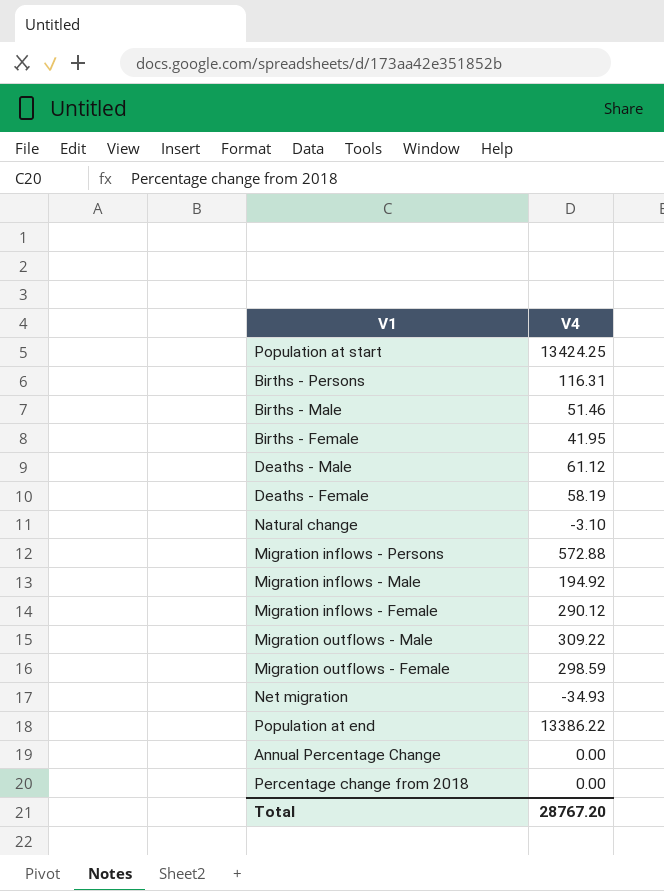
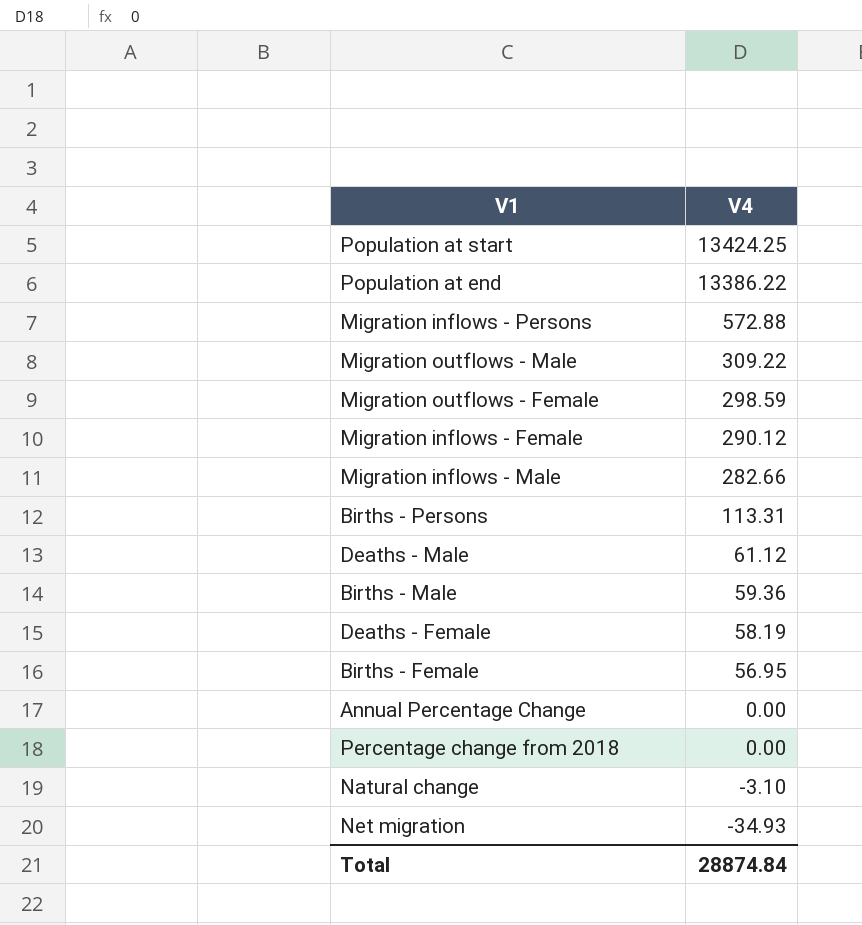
row order: none -> V4 descending
Migration inflows - Male | V4: 194.92 -> 282.66
Births - Persons | V4: 116.31 -> 113.31
Births - Male | V4: 51.46 -> 59.36
Births - Female | V4: 41.95 -> 56.95
Total | V4: 28767.20 -> 28874.84

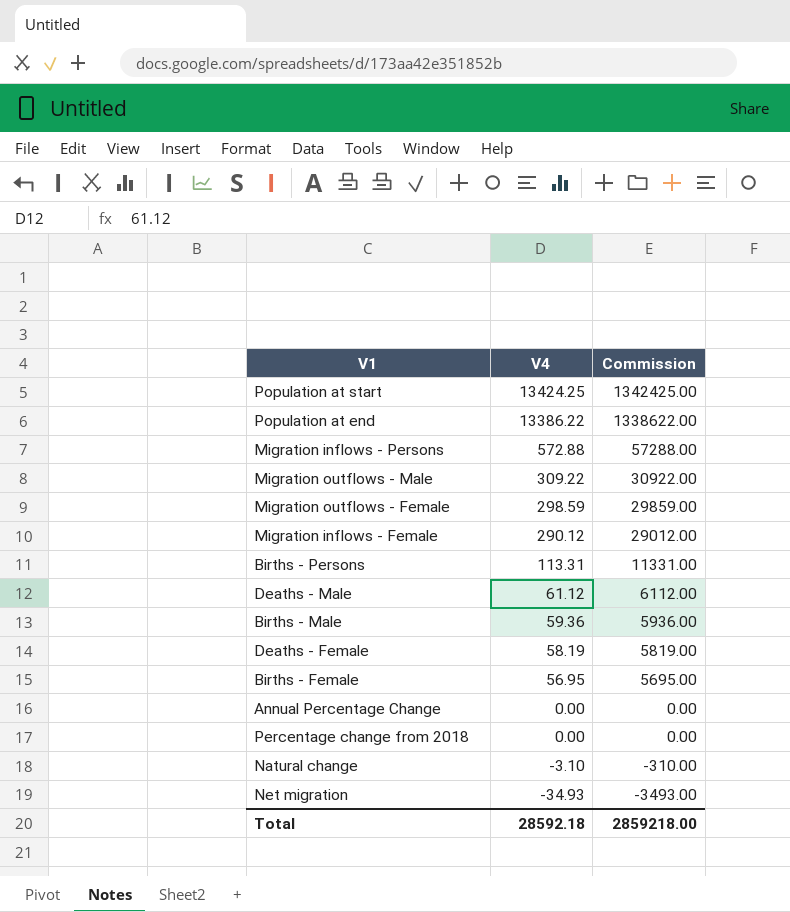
column Commission | formula: none -> [V4] * 100
row Migration inflows - Male: 282.66 -> none
Total | V4: 28874.84 -> 28592.18

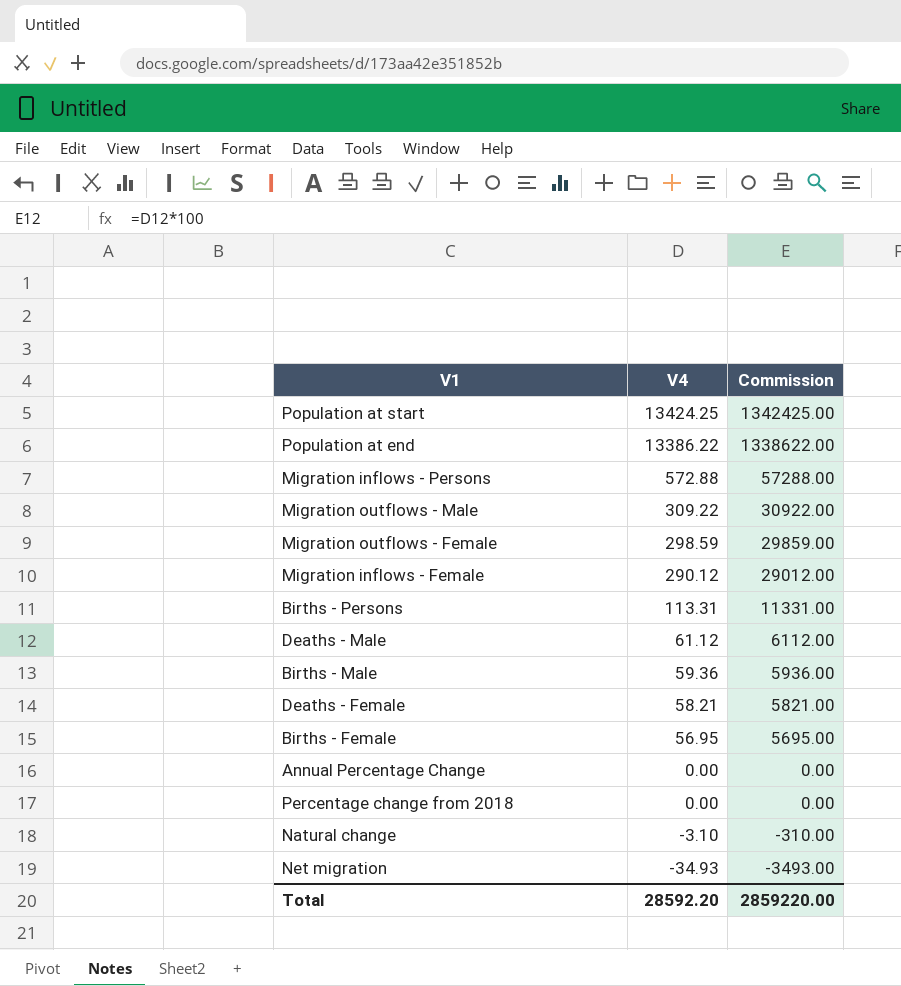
Deaths - Female | V4: 58.19 -> 58.21
Deaths - Female | Commission: 5819.00 -> 5821.00
Total | V4: 28592.18 -> 28592.20
Total | Commission: 2859218.00 -> 2859220.00

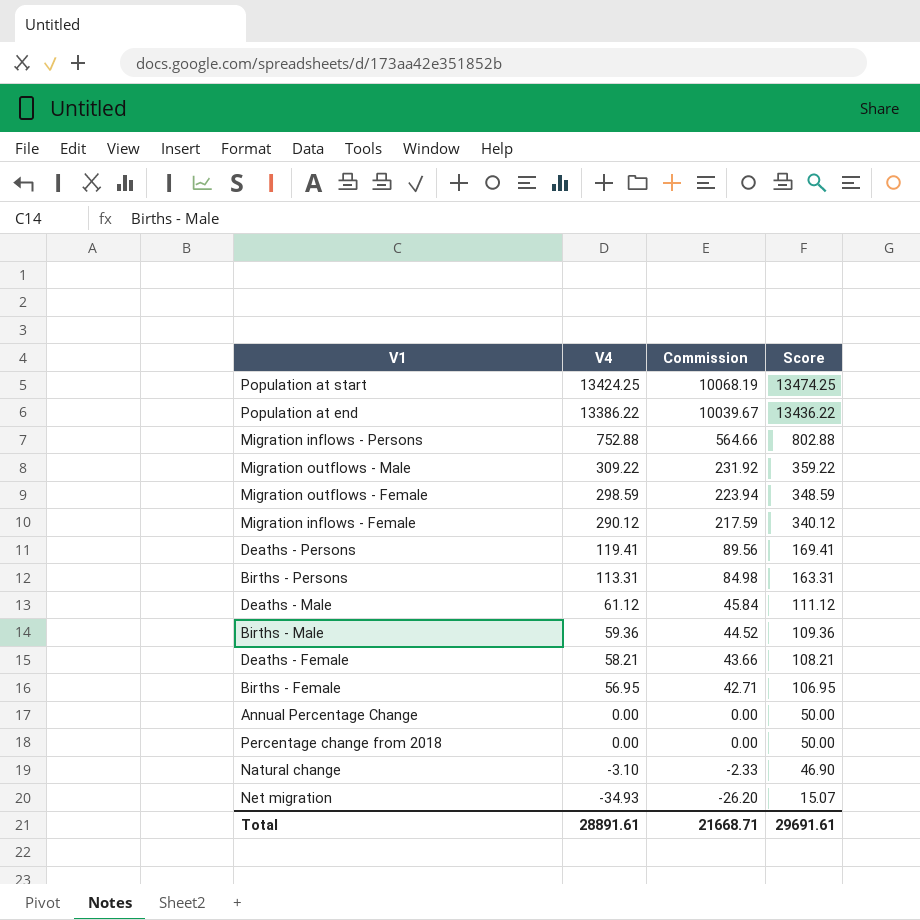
column Commission | formula: [V4] * 100 -> [V4] * 0.75
column Score | formula: none -> [V4] + 50
Migration inflows - Persons | V4: 572.88 -> 752.88
row Deaths - Persons: none -> 119.41 | 89.56 | 169.41
Total | V4: 28592.20 -> 28891.61
Total | Commission: 2859220.00 -> 21668.71

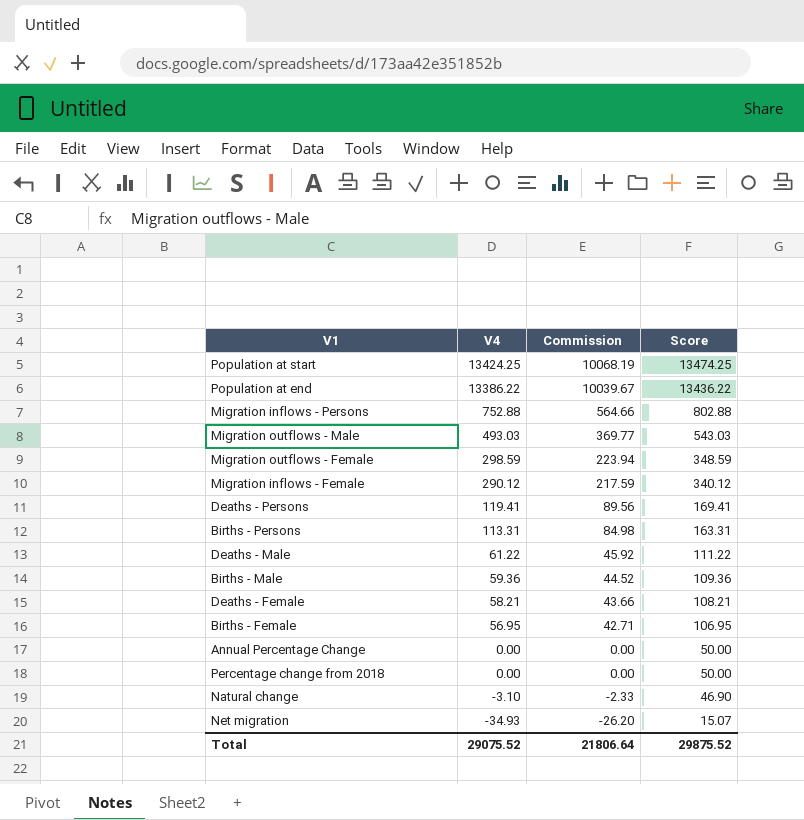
Migration outflows - Male | V4: 309.22 -> 493.03
Migration outflows - Male | Commission: 231.92 -> 369.77
Migration outflows - Male | Score: 359.22 -> 543.03
Deaths - Male | V4: 61.12 -> 61.22
Deaths - Male | Commission: 45.84 -> 45.92
Deaths - Male | Score: 111.12 -> 111.22
Total | V4: 28891.61 -> 29075.52
Total | Commission: 21668.71 -> 21806.64
Total | Score: 29691.61 -> 29875.52

